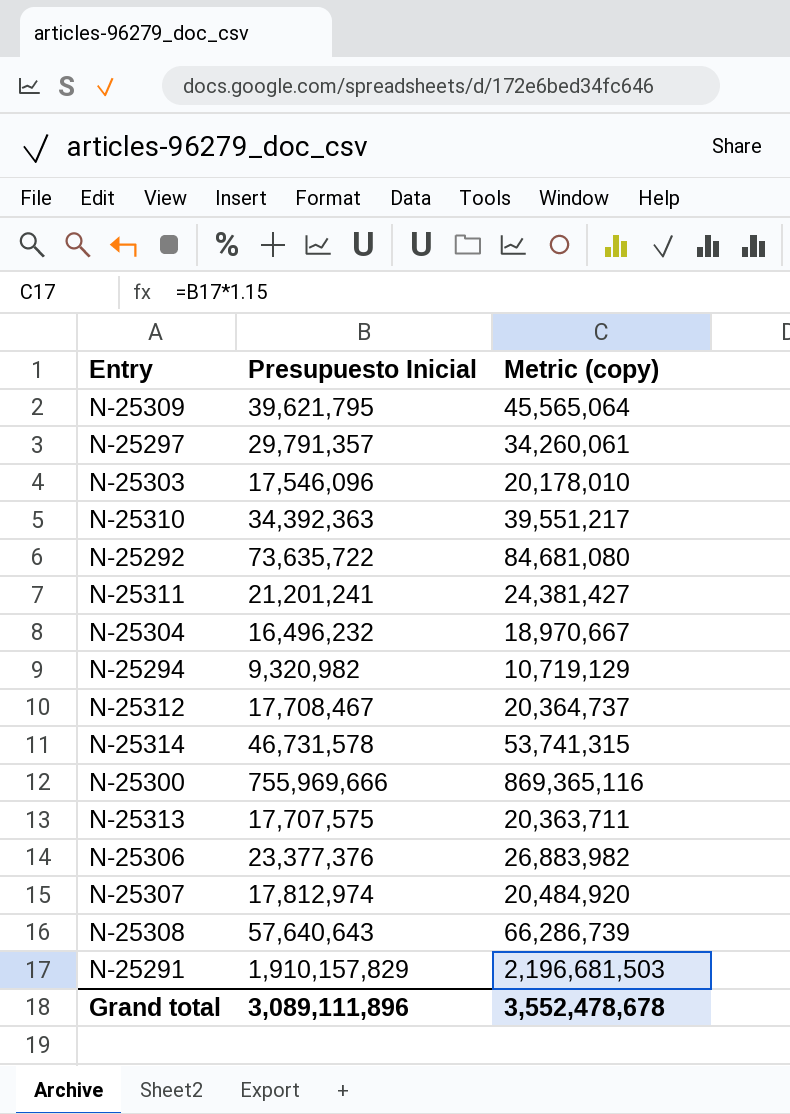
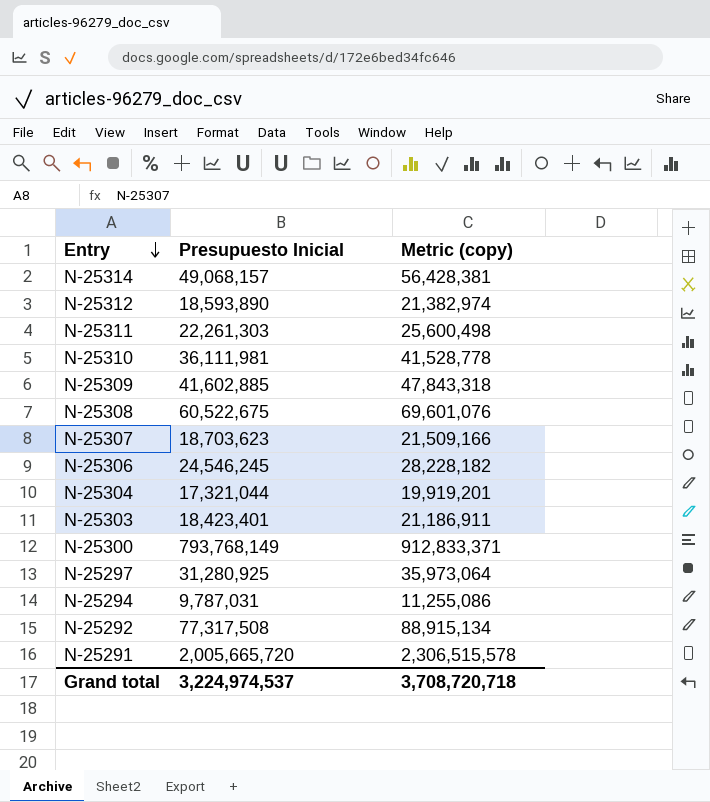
row order: none -> Entry descending
row N-25313: 17,707,575 | 20,363,711 -> none
N-25314 | Presupuesto Inicial: 46,731,578 -> 49,068,157
N-25314 | Metric (copy): 53,741,315 -> 56,428,381
N-25312 | Presupuesto Inicial: 17,708,467 -> 18,593,890
N-25312 | Metric (copy): 20,364,737 -> 21,382,974
N-25311 | Presupuesto Inicial: 21,201,241 -> 22,261,303
N-25311 | Metric (copy): 24,381,427 -> 25,600,498
N-25310 | Presupuesto Inicial: 34,392,363 -> 36,111,981
N-25310 | Metric (copy): 39,551,217 -> 41,528,778
N-25309 | Presupuesto Inicial: 39,621,795 -> 41,602,885
N-25309 | Metric (copy): 45,565,064 -> 47,843,318
N-25308 | Presupuesto Inicial: 57,640,643 -> 60,522,675
N-25308 | Metric (copy): 66,286,739 -> 69,601,076
N-25307 | Presupuesto Inicial: 17,812,974 -> 18,703,623
N-25307 | Metric (copy): 20,484,920 -> 21,509,166
N-25306 | Presupuesto Inicial: 23,377,376 -> 24,546,245
N-25306 | Metric (copy): 26,883,982 -> 28,228,182
N-25304 | Presupuesto Inicial: 16,496,232 -> 17,321,044
N-25304 | Metric (copy): 18,970,667 -> 19,919,201
N-25303 | Presupuesto Inicial: 17,546,096 -> 18,423,401
N-25303 | Metric (copy): 20,178,010 -> 21,186,911
N-25300 | Presupuesto Inicial: 755,969,666 -> 793,768,149
N-25300 | Metric (copy): 869,365,116 -> 912,833,371
N-25297 | Presupuesto Inicial: 29,791,357 -> 31,280,925
N-25297 | Metric (copy): 34,260,061 -> 35,973,064
N-25294 | Presupuesto Inicial: 9,320,982 -> 9,787,031
N-25294 | Metric (copy): 10,719,129 -> 11,255,086
N-25292 | Presupuesto Inicial: 73,635,722 -> 77,317,508
N-25292 | Metric (copy): 84,681,080 -> 88,915,134
N-25291 | Presupuesto Inicial: 1,910,157,829 -> 2,005,665,720
N-25291 | Metric (copy): 2,196,681,503 -> 2,306,515,578
Grand total | Presupuesto Inicial: 3,089,111,896 -> 3,224,974,537
Grand total | Metric (copy): 3,552,478,678 -> 3,708,720,718

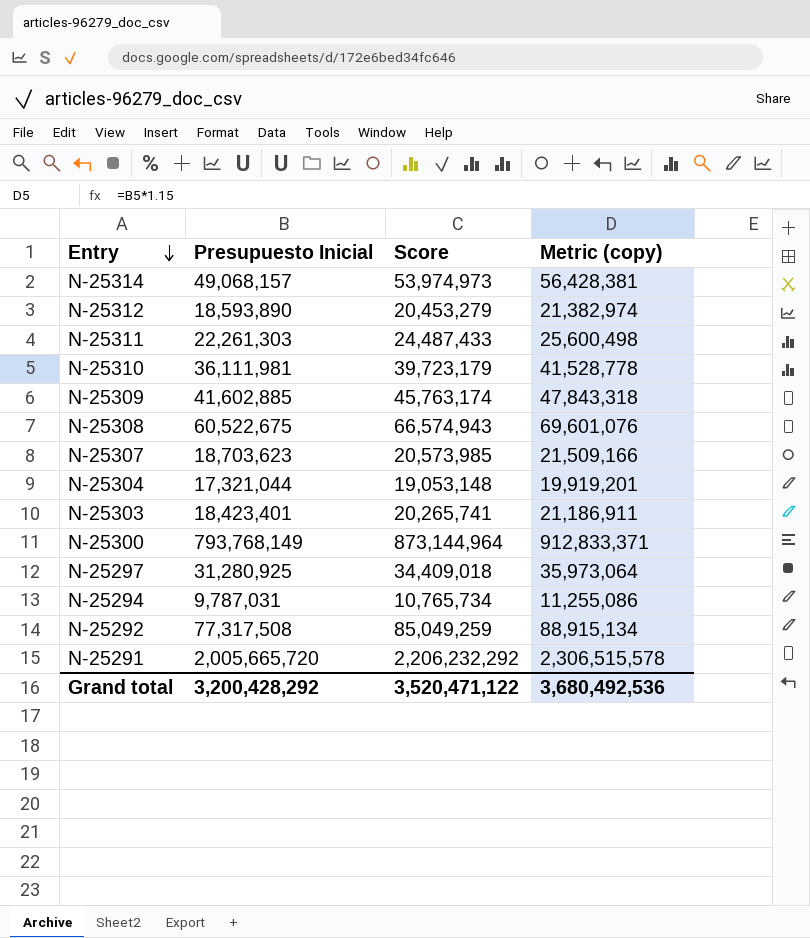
column Score | formula: none -> [Presupuesto Inicial] * 1.1
row N-25306: 24,546,245 | 28,228,182 -> none
Grand total | Presupuesto Inicial: 3,224,974,537 -> 3,200,428,292
Grand total | Metric (copy): 3,708,720,718 -> 3,680,492,536

